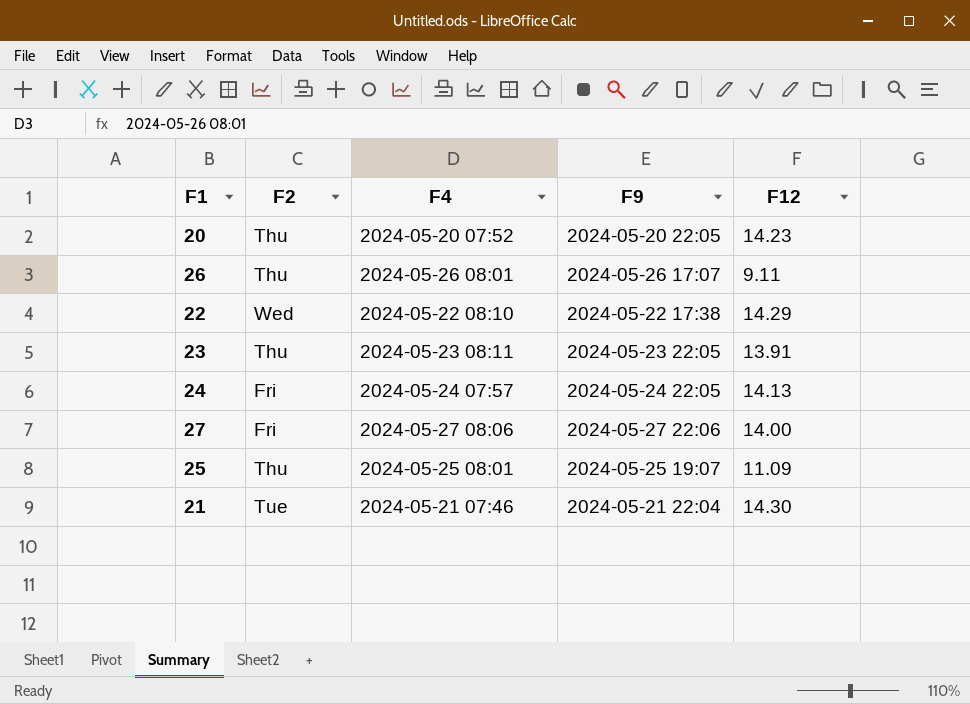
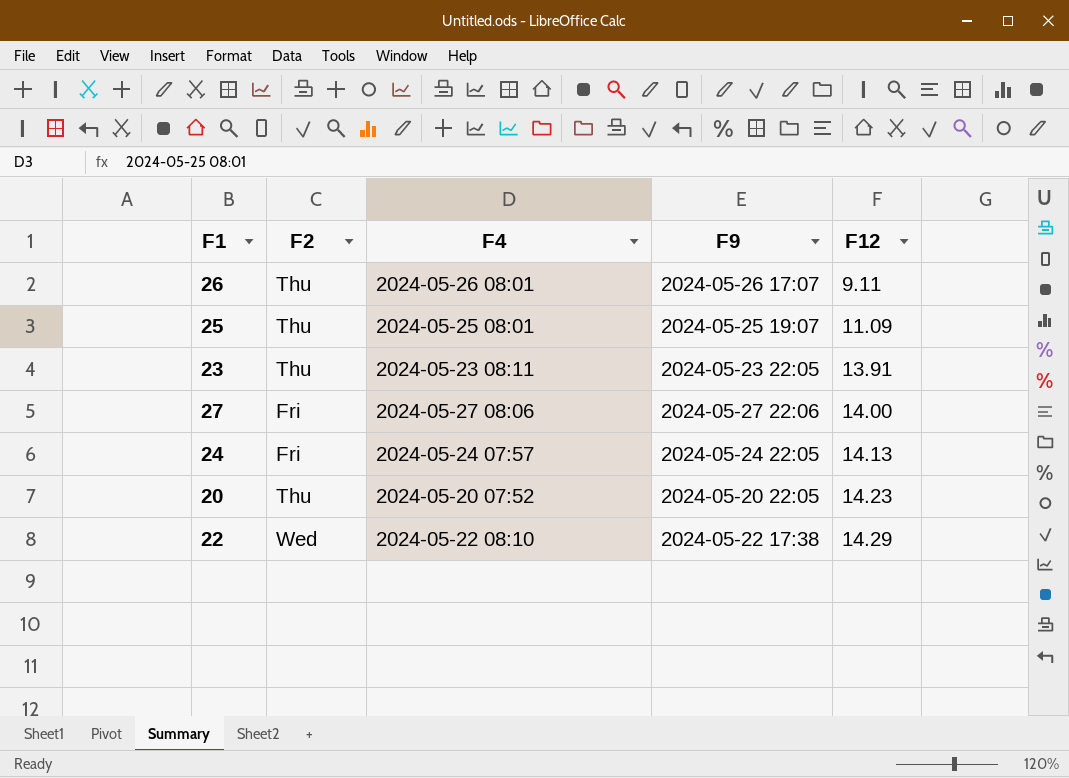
row order: none -> F12 ascending
row 21: Tue | 2024-05-21 07:46 | 2024-05-21 22:04 | 14.30 -> none

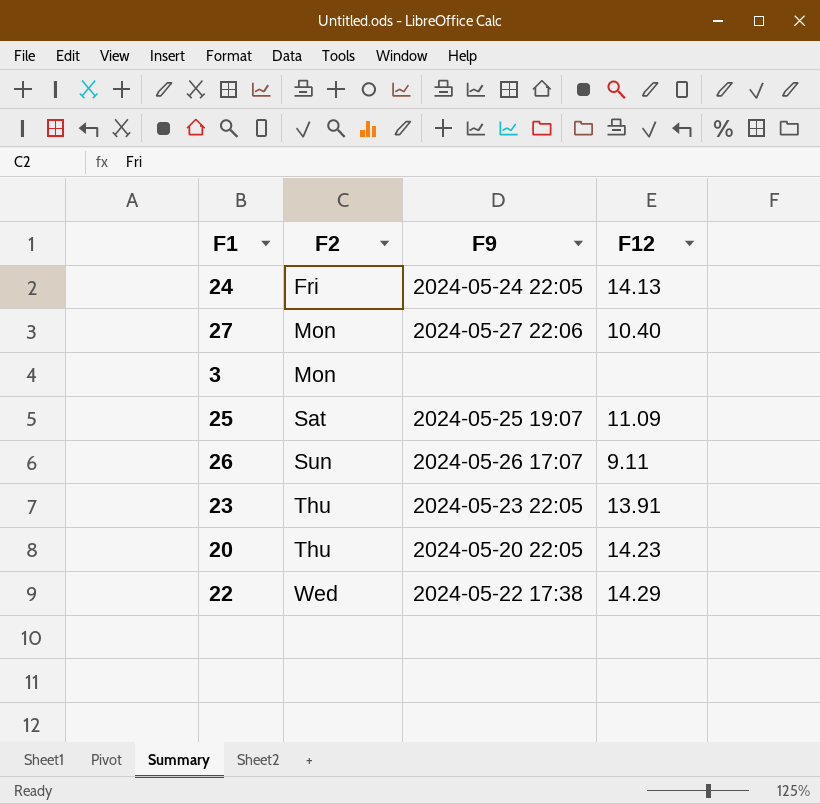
row order: F12 ascending -> F2 ascending
column F4 | position: 3 -> none
27 | F2: Fri -> Mon
27 | F12: 14.00 -> 10.40
row 3: none -> Mon | none | none
25 | F2: Thu -> Sat
26 | F2: Thu -> Sun

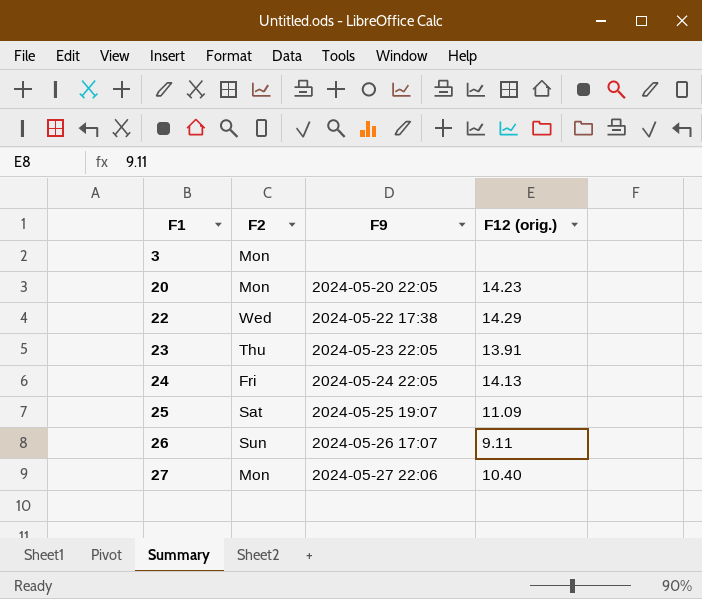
row order: F2 ascending -> F1 ascending
column name: F12 -> F12 (orig.)
20 | F2: Thu -> Mon

